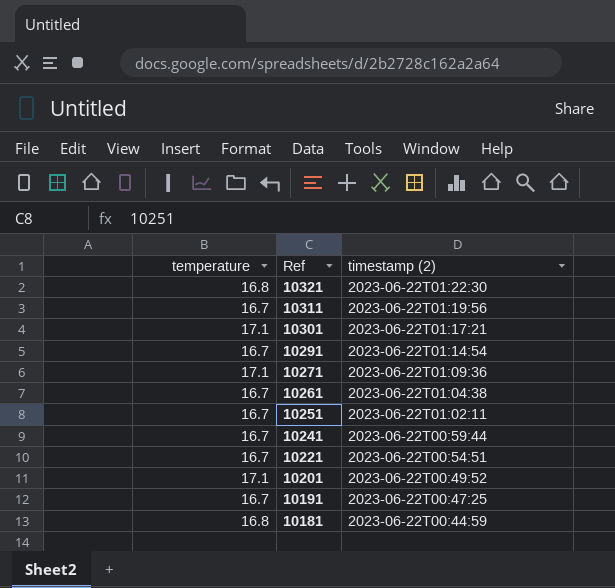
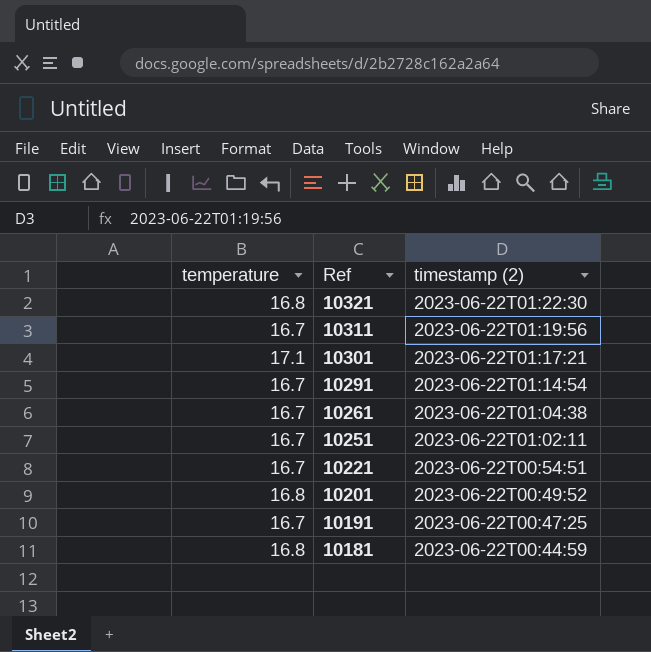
row 10271: 17.1 | 2023-06-22T01:09:36 -> none
row 10241: 16.7 | 2023-06-22T00:59:44 -> none
10201 | temperature: 17.1 -> 16.8

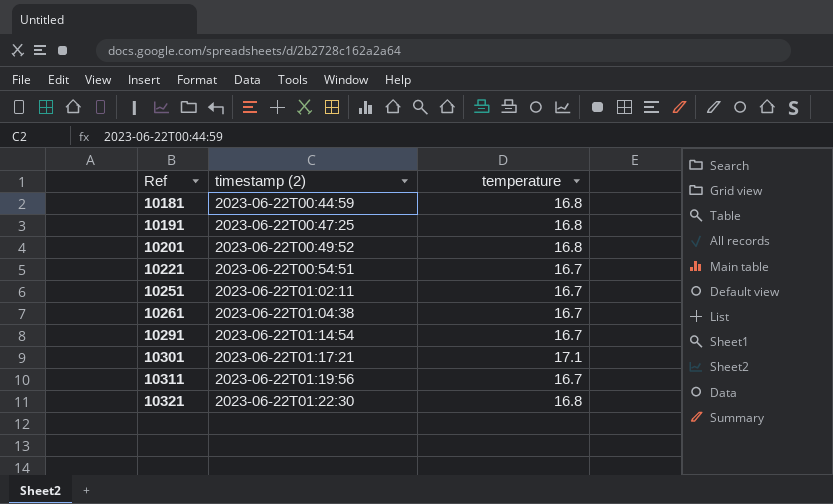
row order: Ref descending -> Ref ascending
column temperature | position: 1 -> 3
10191 | temperature: 16.7 -> 16.8

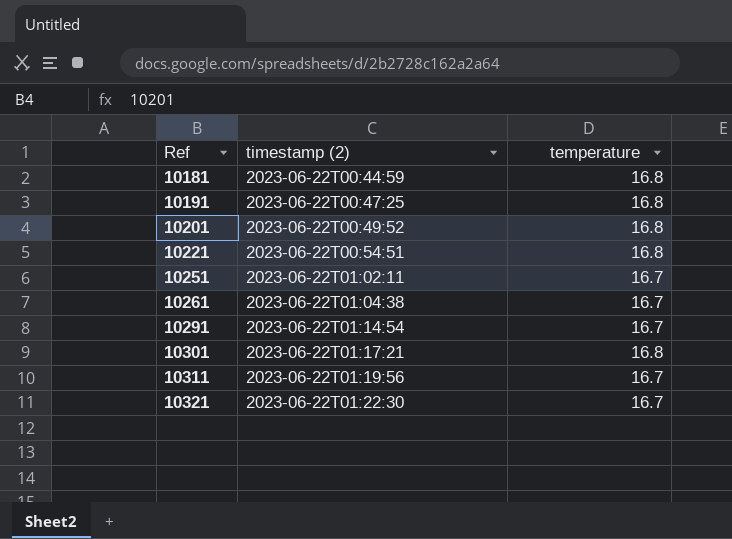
10221 | temperature: 16.7 -> 16.8
10301 | temperature: 17.1 -> 16.8
10321 | temperature: 16.8 -> 16.7

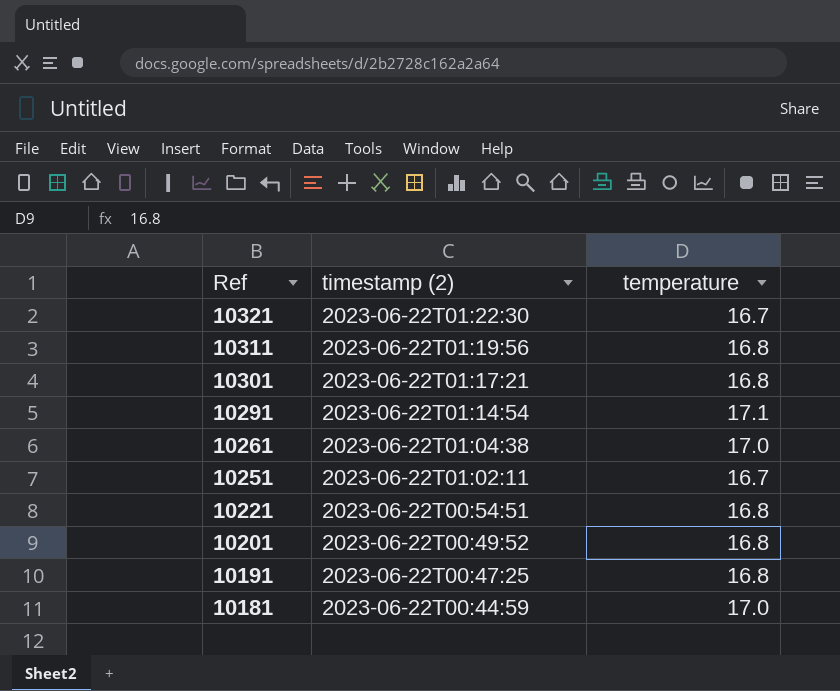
row order: Ref ascending -> Ref descending
10311 | temperature: 16.7 -> 16.8
10291 | temperature: 16.7 -> 17.1
10261 | temperature: 16.7 -> 17.0
10181 | temperature: 16.8 -> 17.0

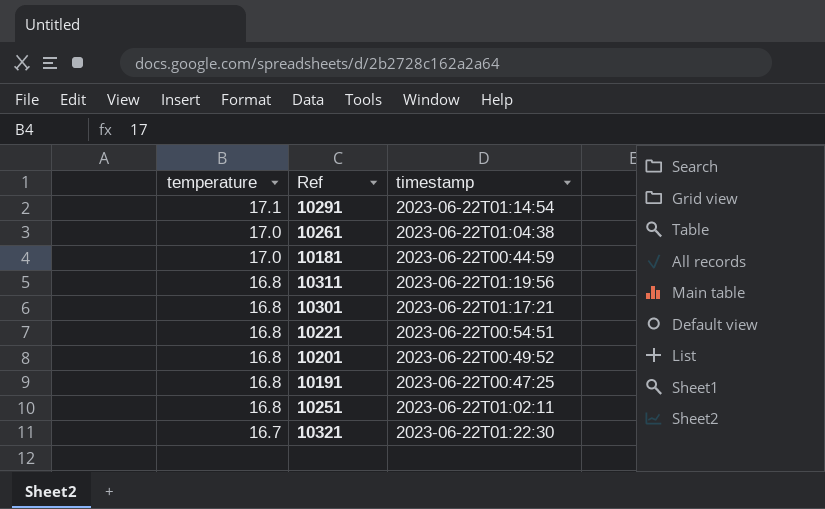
row order: Ref descending -> temperature descending
column temperature | position: 3 -> 1
column name: timestamp (2) -> timestamp
10251 | temperature: 16.7 -> 16.8

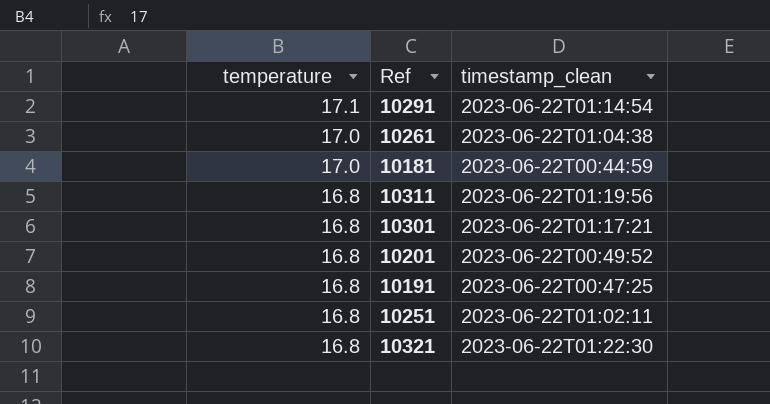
column name: timestamp -> timestamp_clean
row 10221: 16.8 | 2023-06-22T00:54:51 -> none
10321 | temperature: 16.7 -> 16.8

